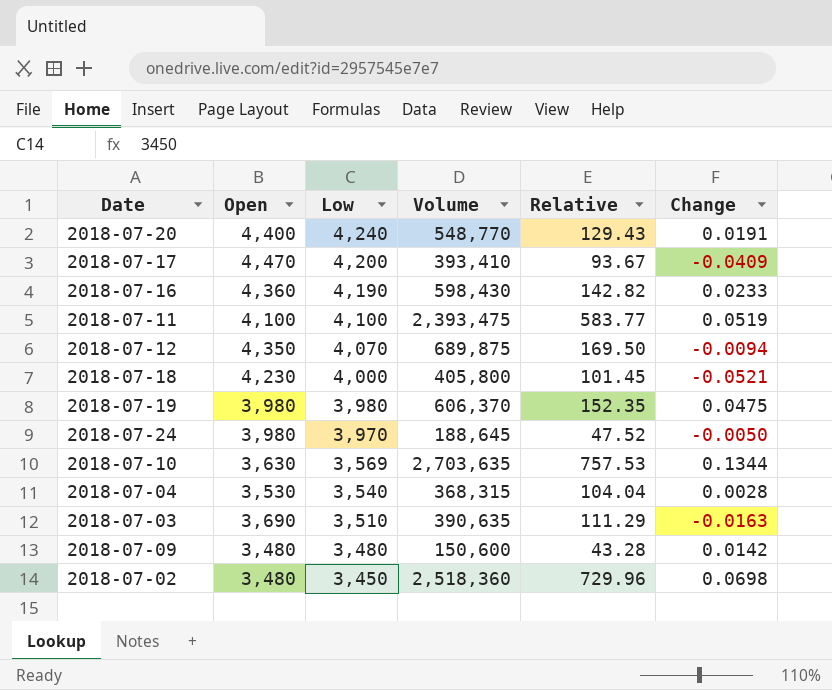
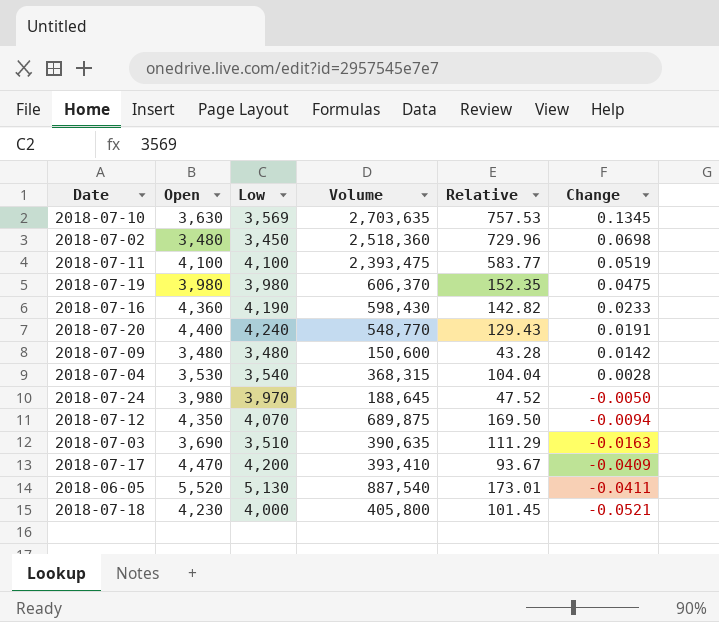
row order: Low descending -> Change descending
2018-07-10 | Change: 0.1344 -> 0.1345
row 2018-06-05: none -> 5,520 | 5,130 | 887,540 | 173.01 | -0.0411

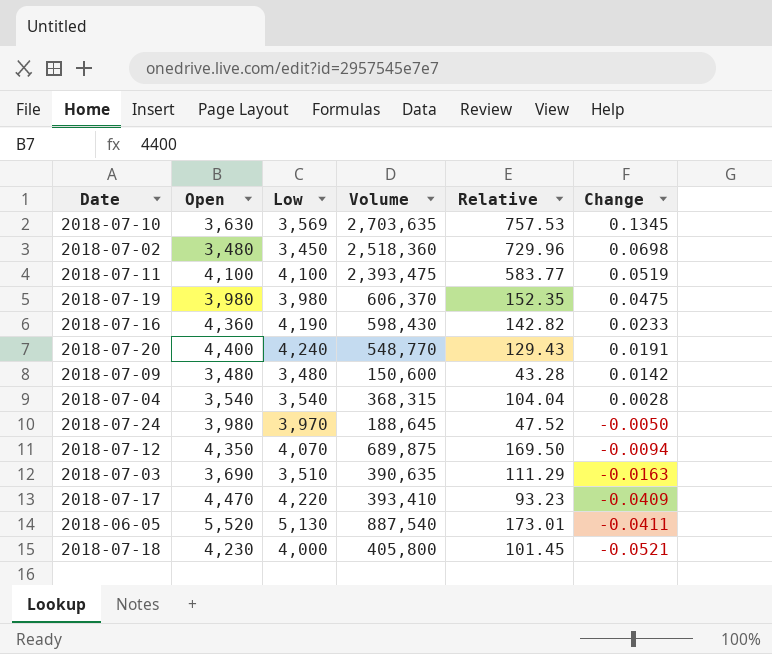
2018-07-04 | Open: 3,530 -> 3,540
2018-07-17 | Low: 4,200 -> 4,220
2018-07-17 | Relative: 93.67 -> 93.23

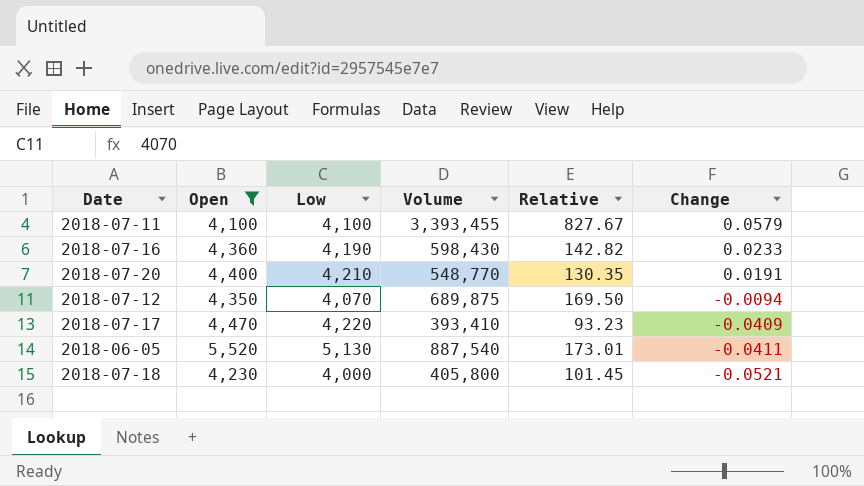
filter: none -> Open >= 4,100
2018-07-11 | Volume: 2,393,475 -> 3,393,455
2018-07-11 | Relative: 583.77 -> 827.67
2018-07-11 | Change: 0.0519 -> 0.0579
2018-07-20 | Low: 4,240 -> 4,210
2018-07-20 | Relative: 129.43 -> 130.35

